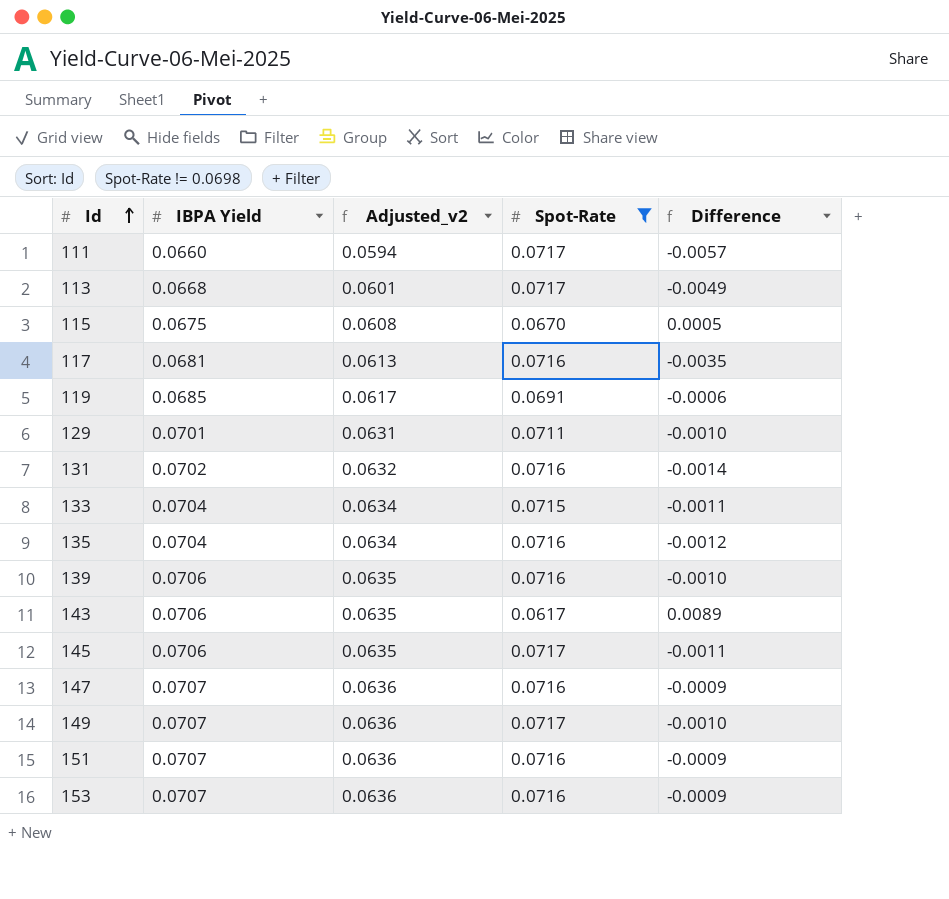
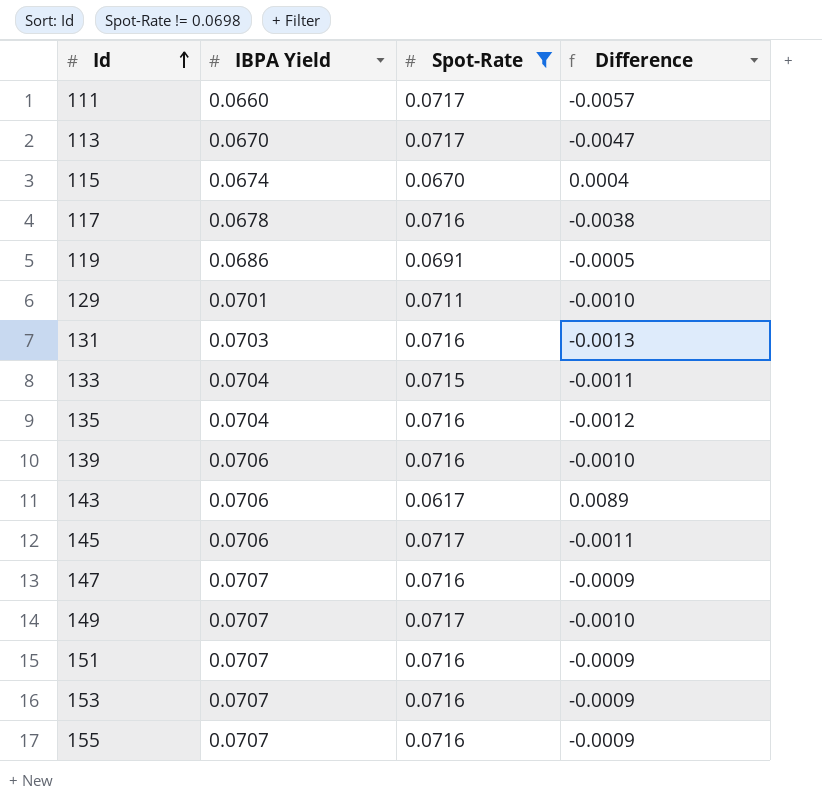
column Adjusted_v2 | formula: [IBPA Yield] * 0.9 -> none
113 | IBPA Yield: 0.0668 -> 0.0670
113 | Difference: -0.0049 -> -0.0047
115 | IBPA Yield: 0.0675 -> 0.0674
115 | Difference: 0.0005 -> 0.0004
117 | IBPA Yield: 0.0681 -> 0.0678
117 | Difference: -0.0035 -> -0.0038
119 | IBPA Yield: 0.0685 -> 0.0686
119 | Difference: -0.0006 -> -0.0005
131 | IBPA Yield: 0.0702 -> 0.0703
131 | Difference: -0.0014 -> -0.0013
row 155: none -> 0.0707 | 0.0716 | -0.0009

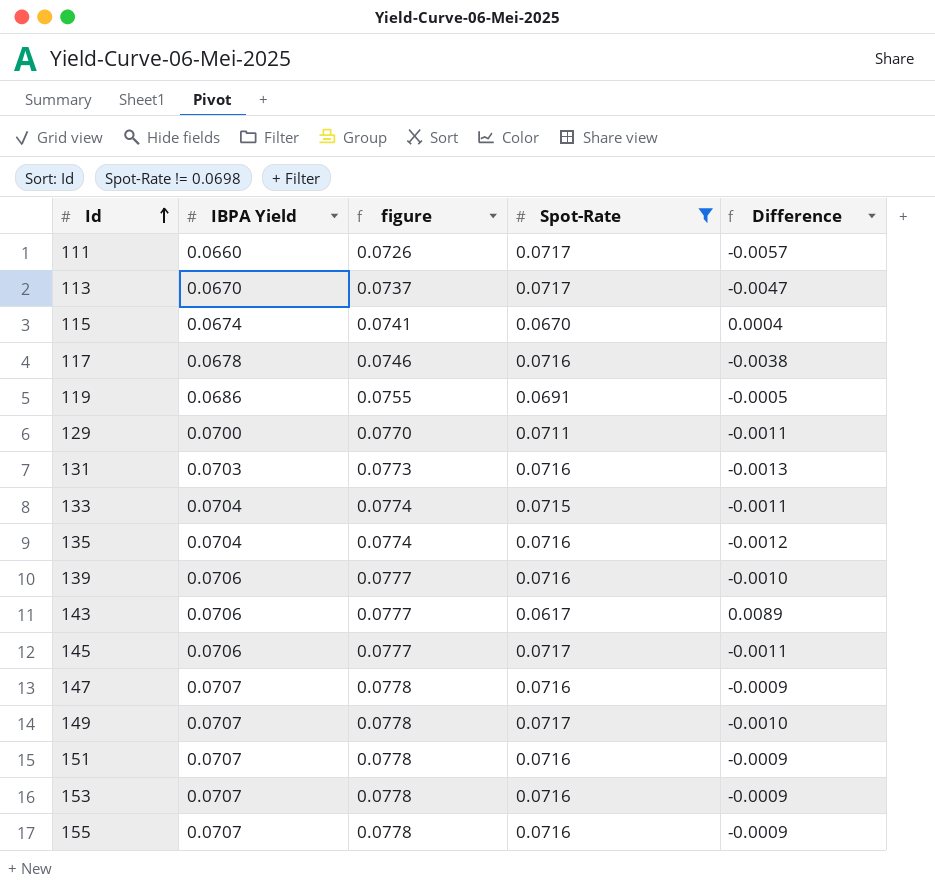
column figure | formula: none -> [IBPA Yield] * 1.1
129 | IBPA Yield: 0.0701 -> 0.0700
129 | Difference: -0.0010 -> -0.0011

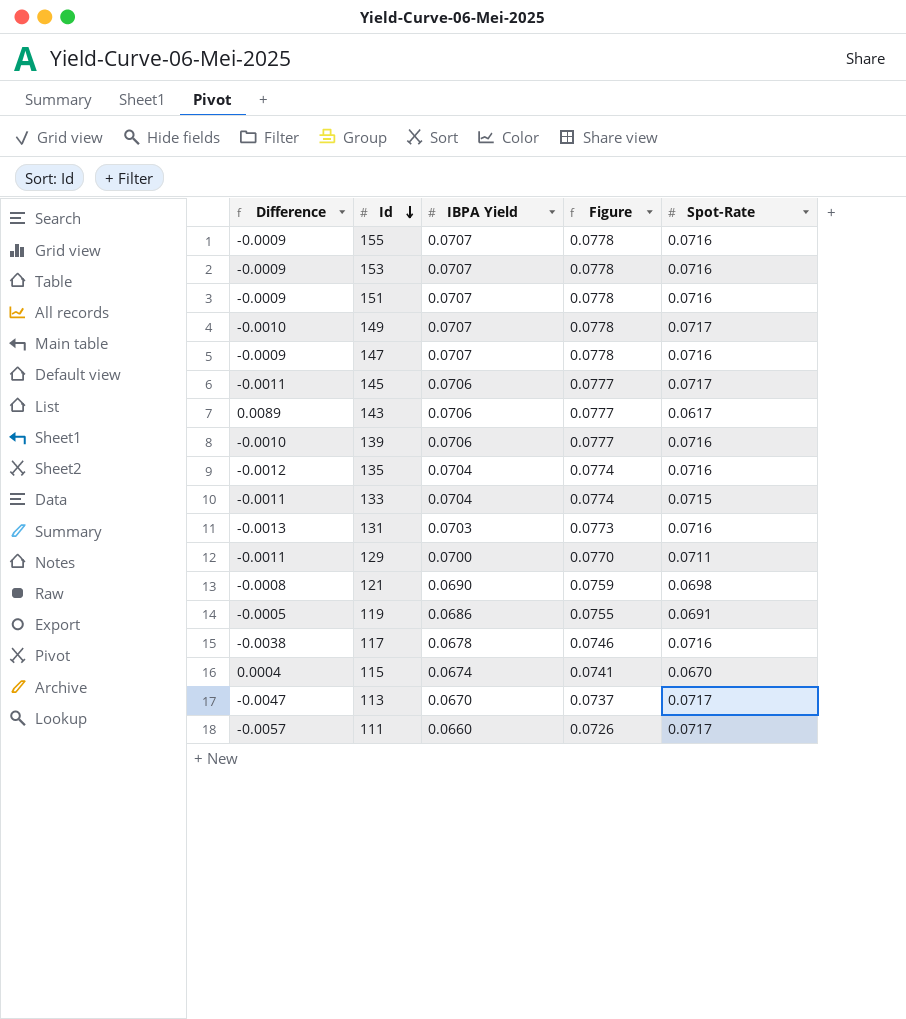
filter: Spot-Rate != 0.0698 -> none
row order: Id ascending -> Id descending
column Difference | position: 5 -> 1
column name: figure -> Figure

